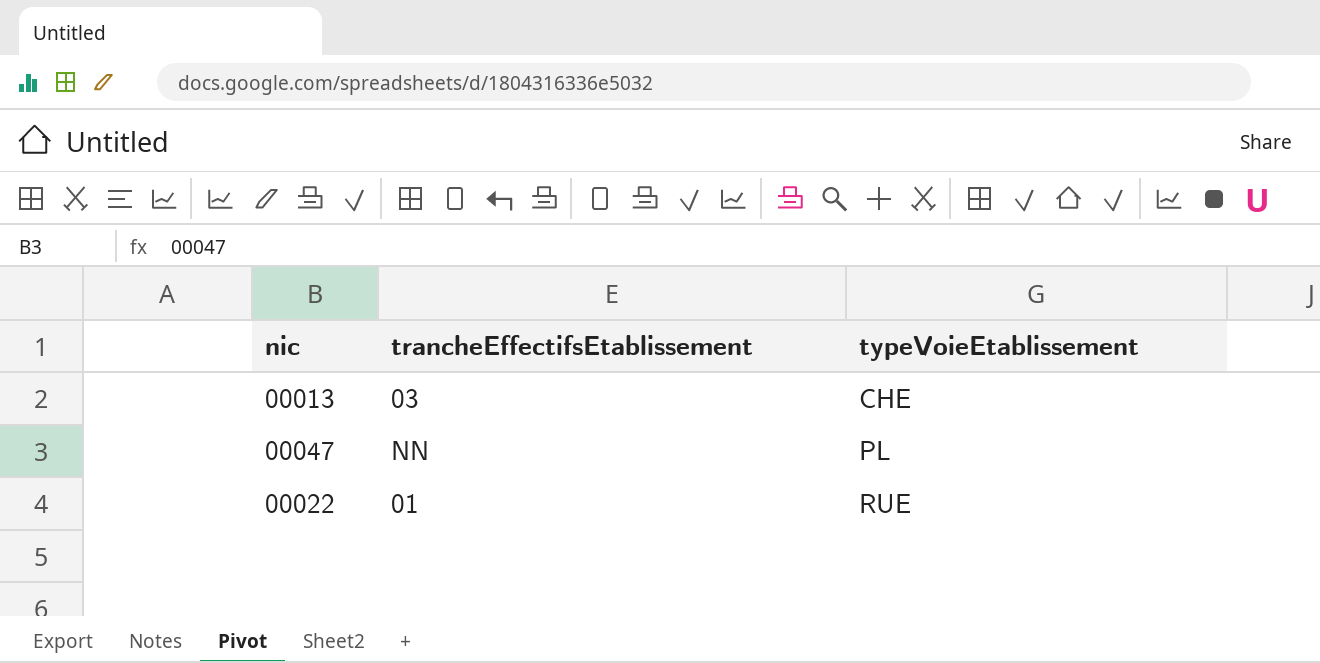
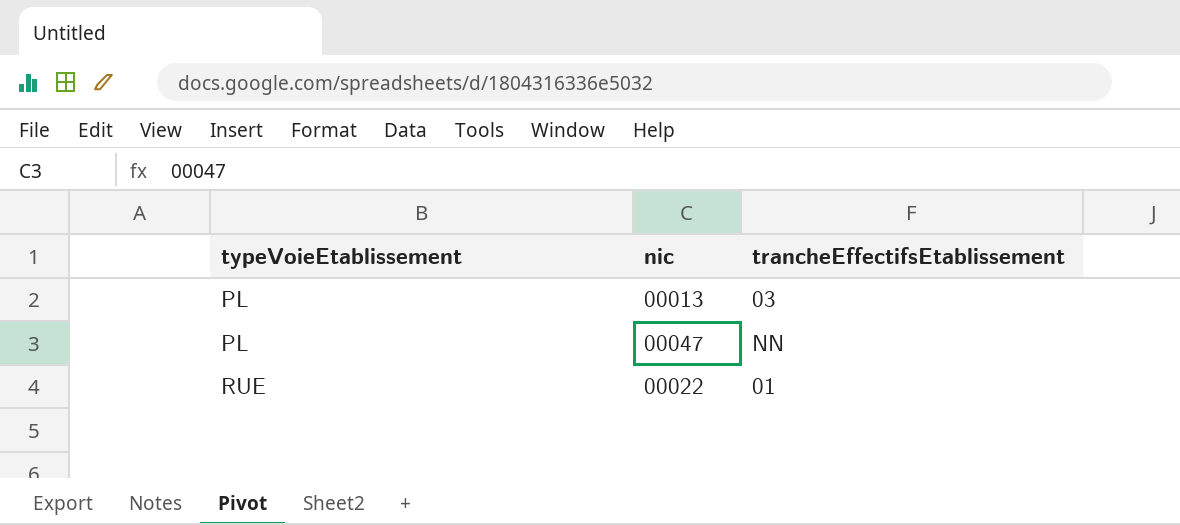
column typeVoieEtablissement | position: 3 -> 1
00013 | typeVoieEtablissement: CHE -> PL

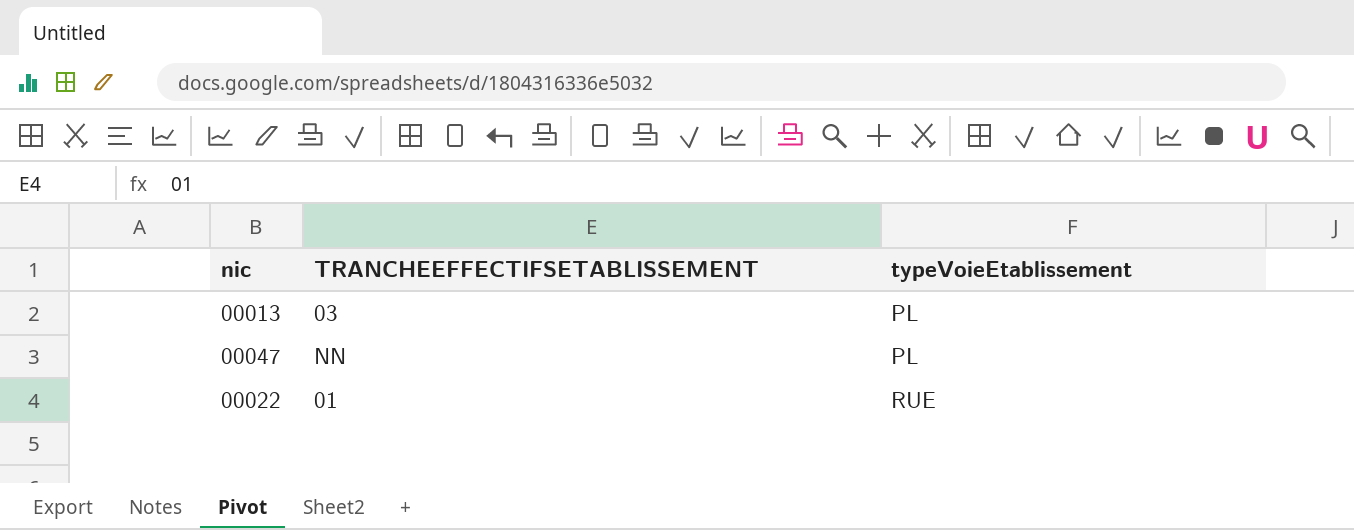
column name: trancheEffectifsEtablissement -> TRANCHEEFFECTIFSETABLISSEMENT
column typeVoieEtablissement | position: 1 -> 3

